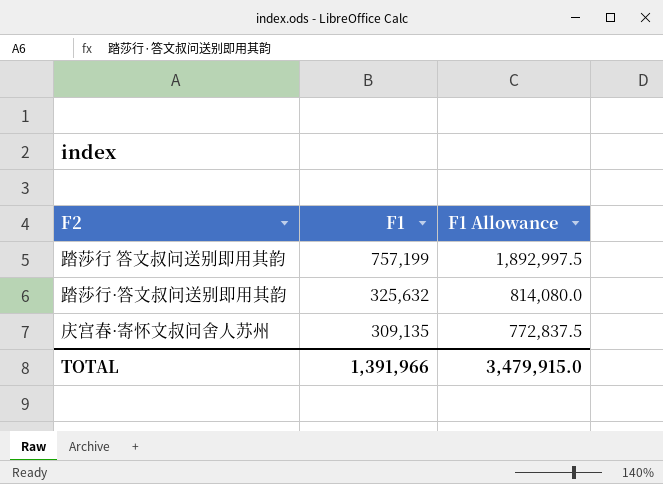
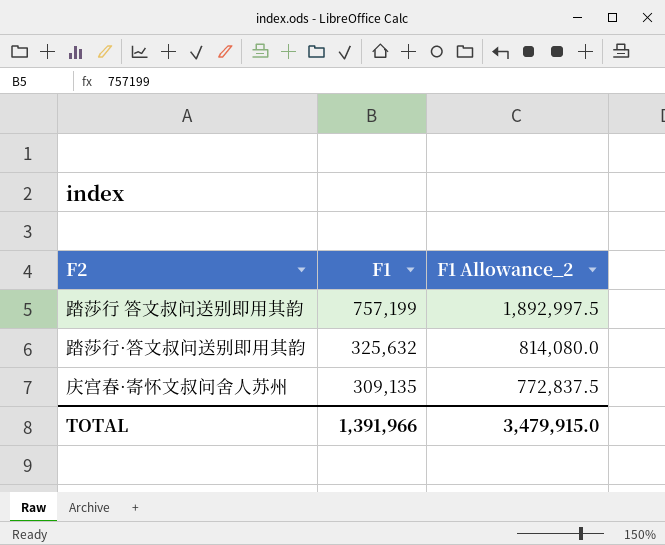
column name: F1 Allowance -> F1 Allowance_2

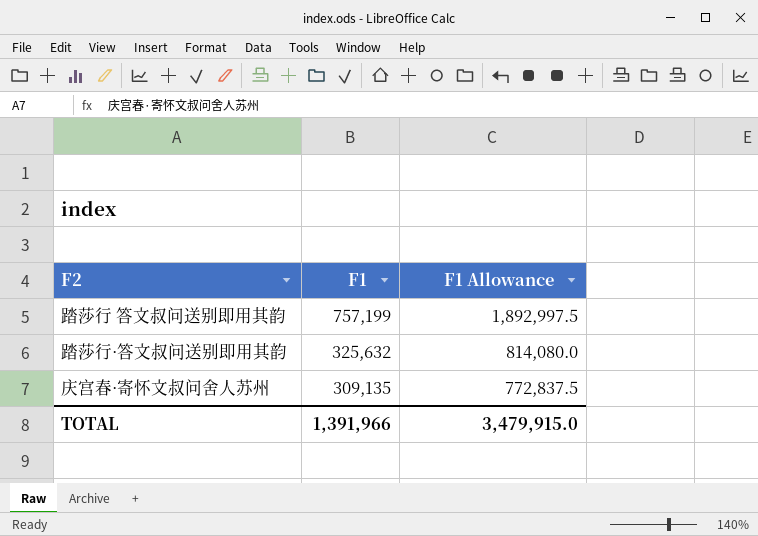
column name: F1 Allowance_2 -> F1 Allowance

